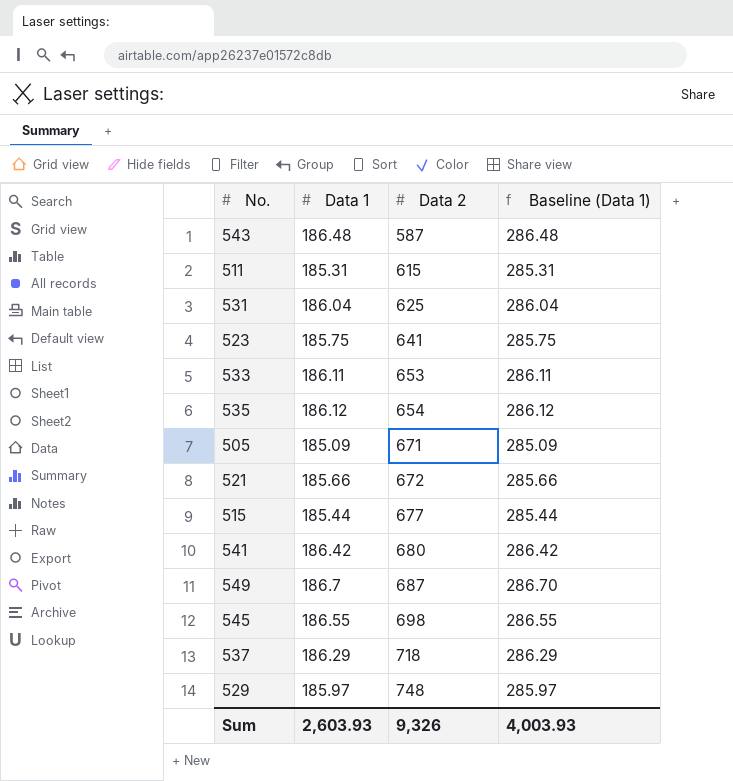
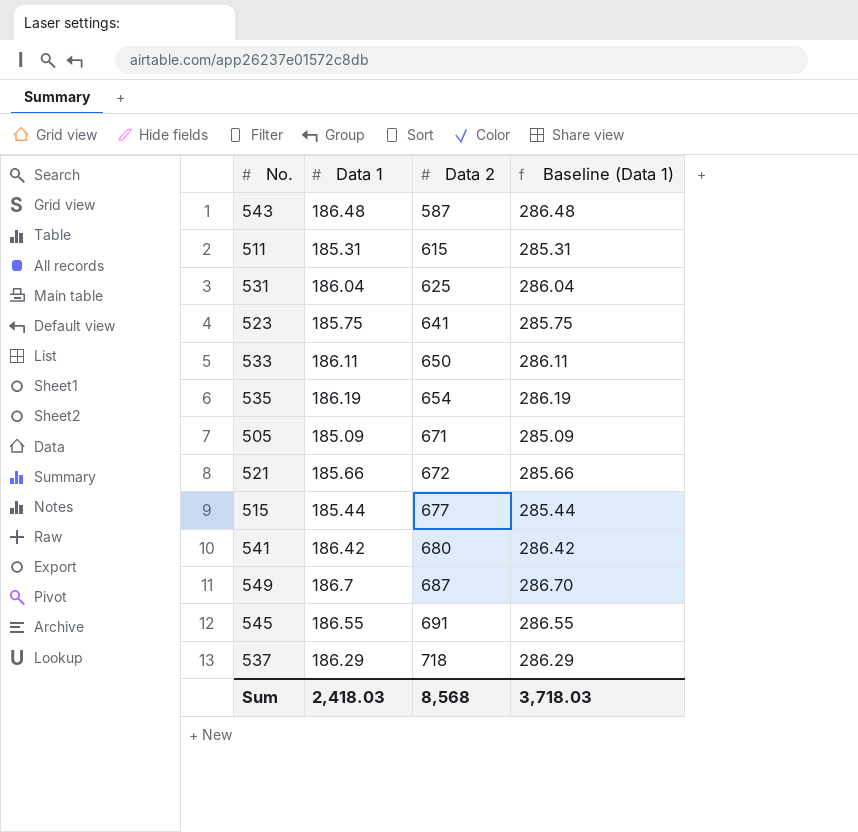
row 529: 185.97 | 748 | 285.97 -> none
533 | Data 2: 653 -> 650
535 | Data 1: 186.12 -> 186.19
535 | Baseline (Data 1): 286.12 -> 286.19
545 | Data 2: 698 -> 691
Sum | Data 1: 2,603.93 -> 2,418.03
Sum | Data 2: 9,326 -> 8,568
Sum | Baseline (Data 1): 4,003.93 -> 3,718.03

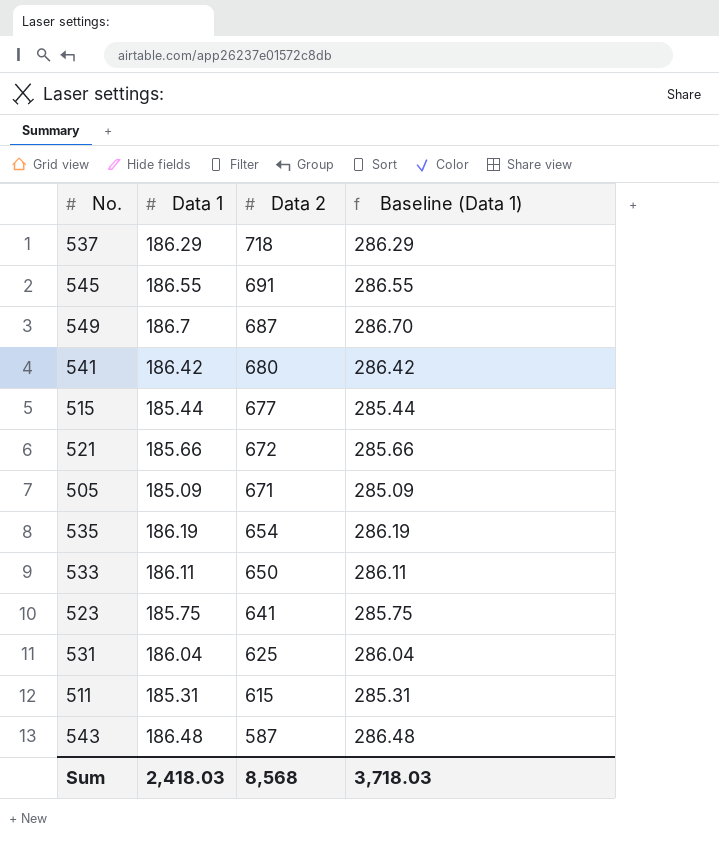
row order: Data 2 ascending -> Data 2 descending

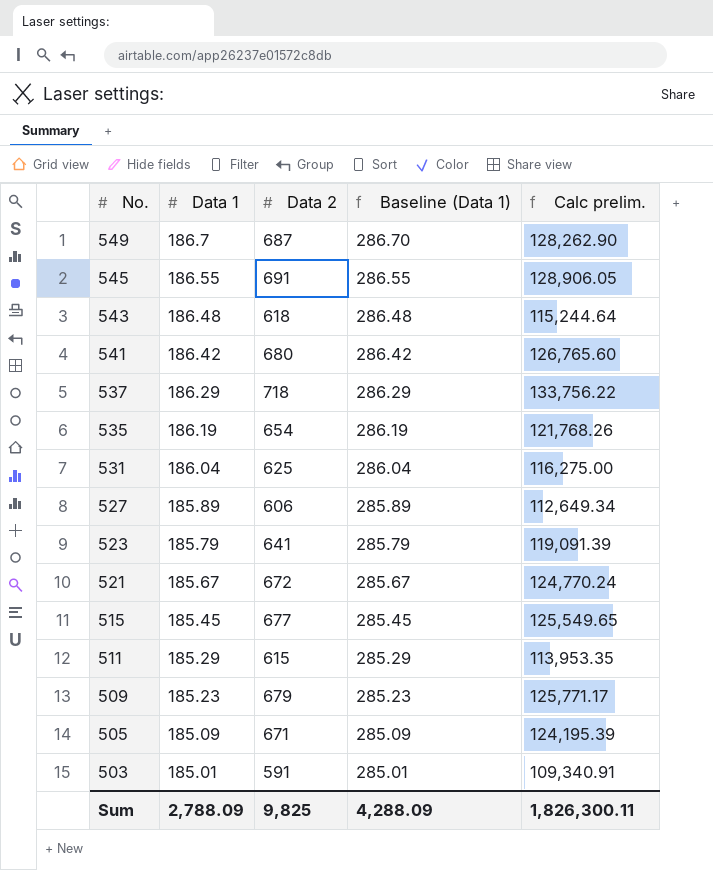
row order: Data 2 descending -> No. descending
column Calc prelim. | formula: none -> [Data 1] * [Data 2]
row 533: 186.11 | 650 | 286.11 -> none
543 | Data 2: 587 -> 618
row 527: none -> 185.89 | 606 | 285.89 | 112,649.34
523 | Data 1: 185.75 -> 185.79
523 | Baseline (Data 1): 285.75 -> 285.79
521 | Data 1: 185.66 -> 185.67
521 | Baseline (Data 1): 285.66 -> 285.67
515 | Data 1: 185.44 -> 185.45
515 | Baseline (Data 1): 285.44 -> 285.45
511 | Data 1: 185.31 -> 185.29
511 | Baseline (Data 1): 285.31 -> 285.29
row 509: none -> 185.23 | 679 | 285.23 | 125,771.17
row 503: none -> 185.01 | 591 | 285.01 | 109,340.91
Sum | Data 1: 2,418.03 -> 2,788.09
Sum | Data 2: 8,568 -> 9,825
Sum | Baseline (Data 1): 3,718.03 -> 4,288.09

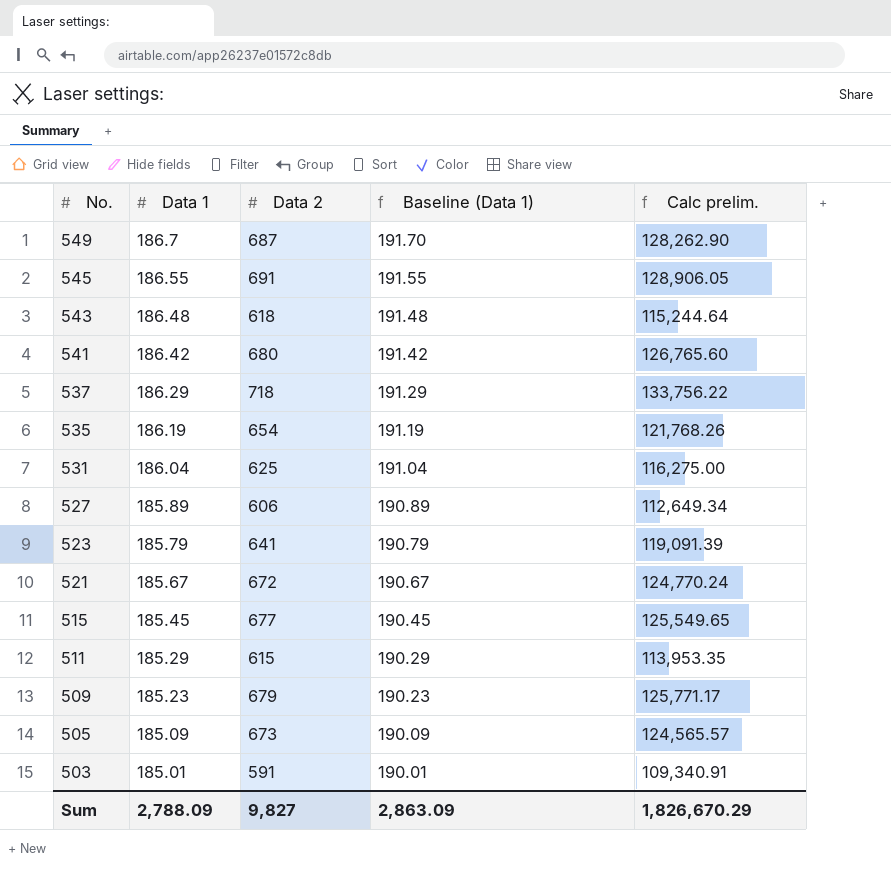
column Baseline (Data 1) | formula: [Data 1] + 100 -> [Data 1] + 5
505 | Data 2: 671 -> 673
505 | Calc prelim.: 124,195.39 -> 124,565.57
Sum | Data 2: 9,825 -> 9,827
Sum | Baseline (Data 1): 4,288.09 -> 2,863.09
Sum | Calc prelim.: 1,826,300.11 -> 1,826,670.29

